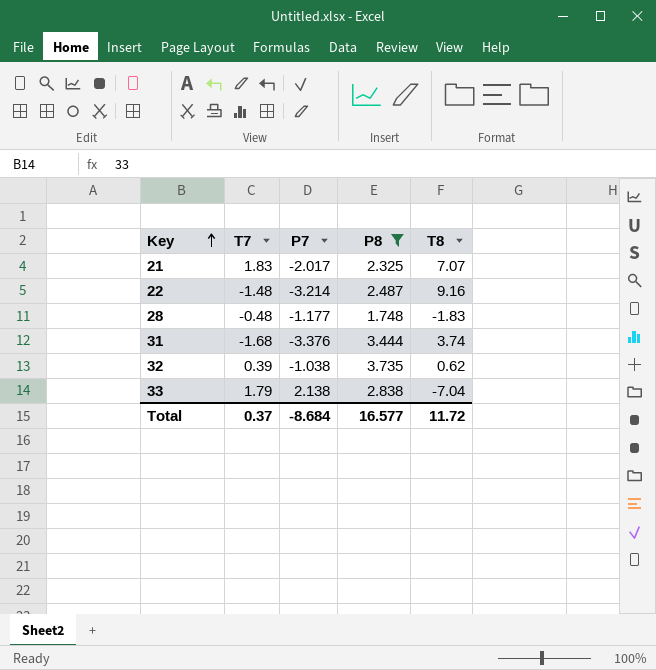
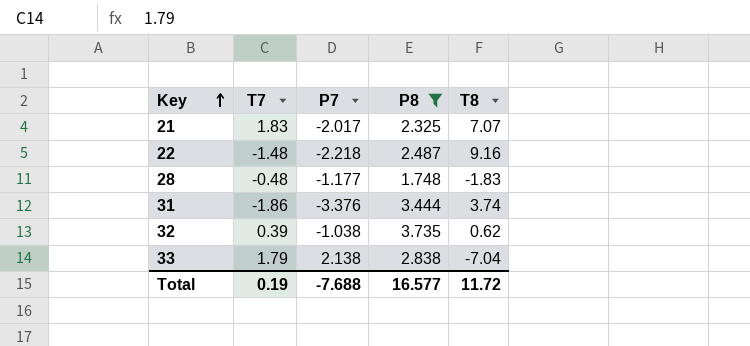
22 | P7: -3.214 -> -2.218
31 | T7: -1.68 -> -1.86
Total | T7: 0.37 -> 0.19
Total | P7: -8.684 -> -7.688

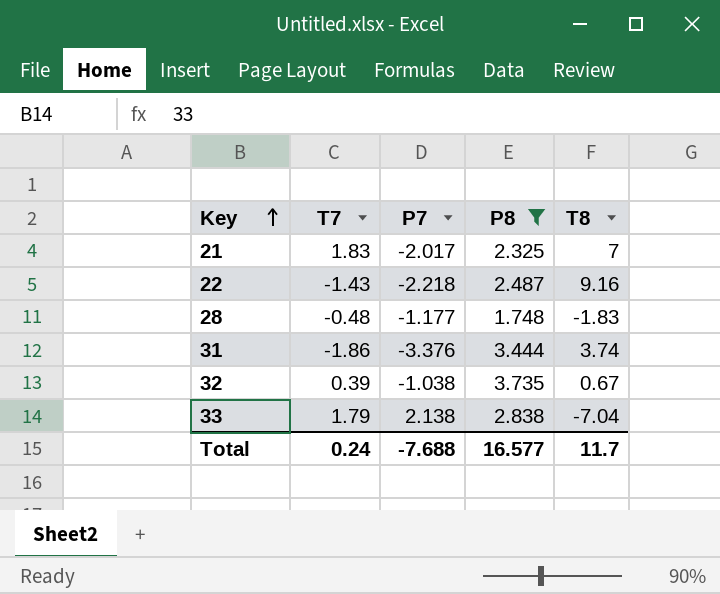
21 | T8: 7.07 -> 7
22 | T7: -1.48 -> -1.43
32 | T8: 0.62 -> 0.67
Total | T7: 0.19 -> 0.24
Total | T8: 11.72 -> 11.7

